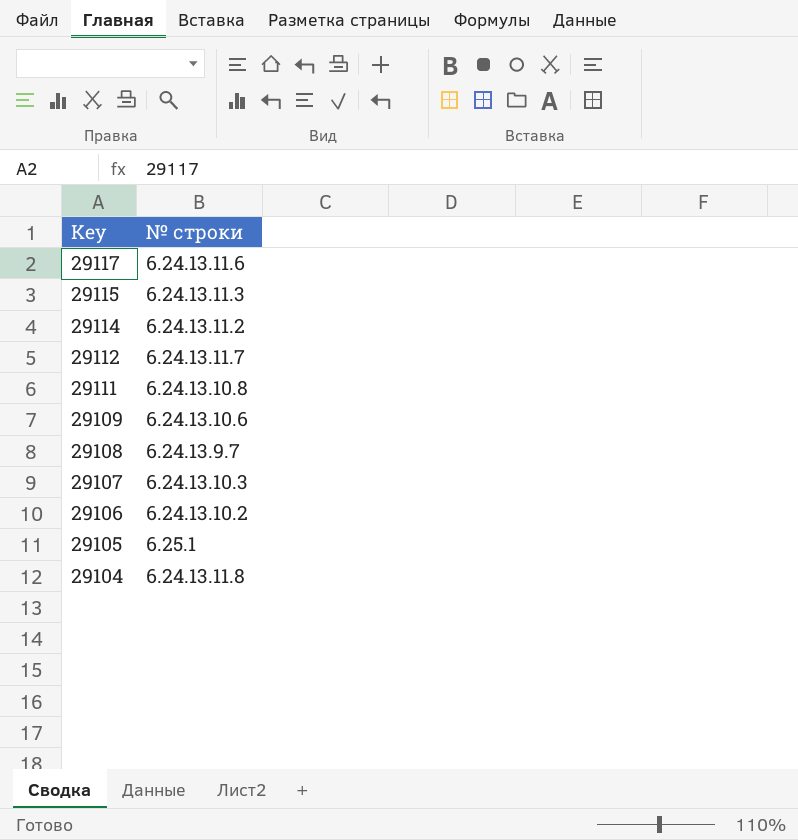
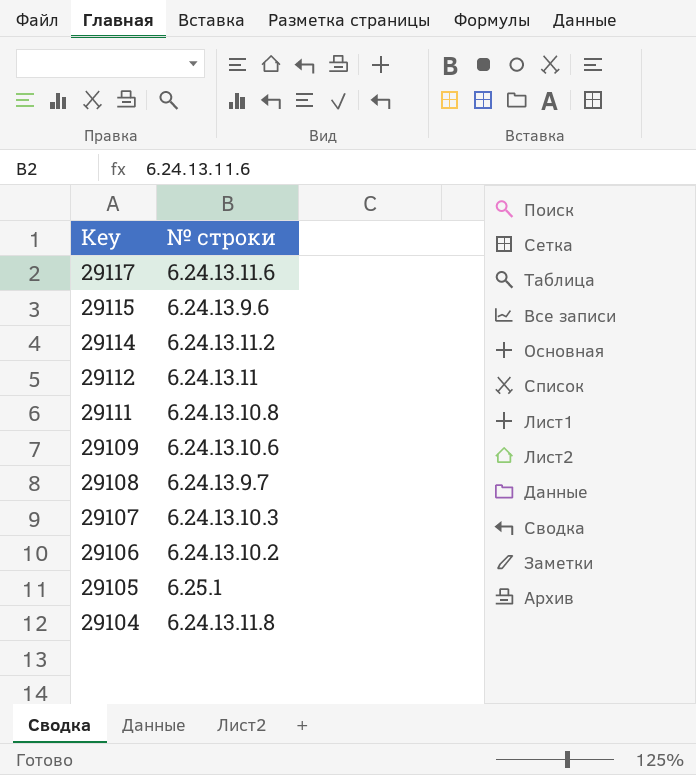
29115 | № строки: 6.24.13.11.3 -> 6.24.13.9.6
29112 | № строки: 6.24.13.11.7 -> 6.24.13.11

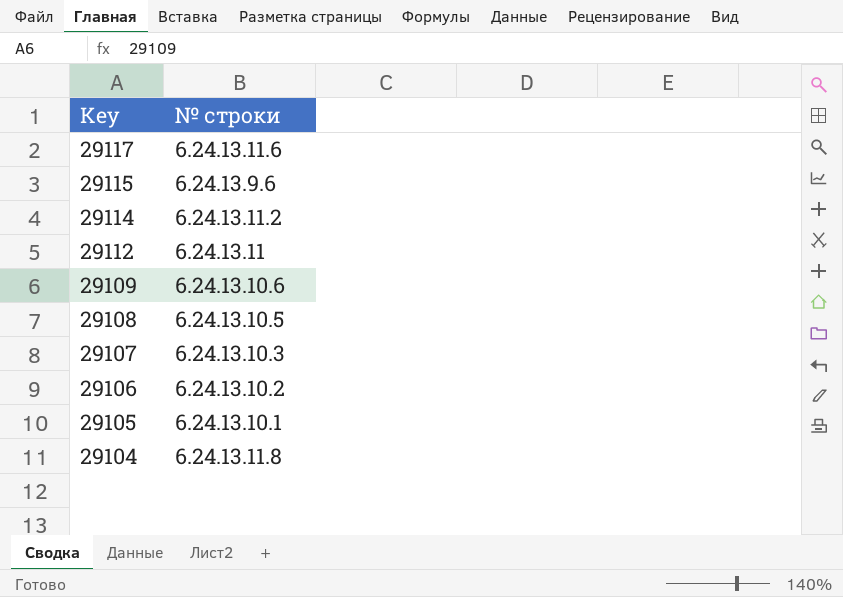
row 29111: 6.24.13.10.8 -> none
29108 | № строки: 6.24.13.9.7 -> 6.24.13.10.5
29105 | № строки: 6.25.1 -> 6.24.13.10.1

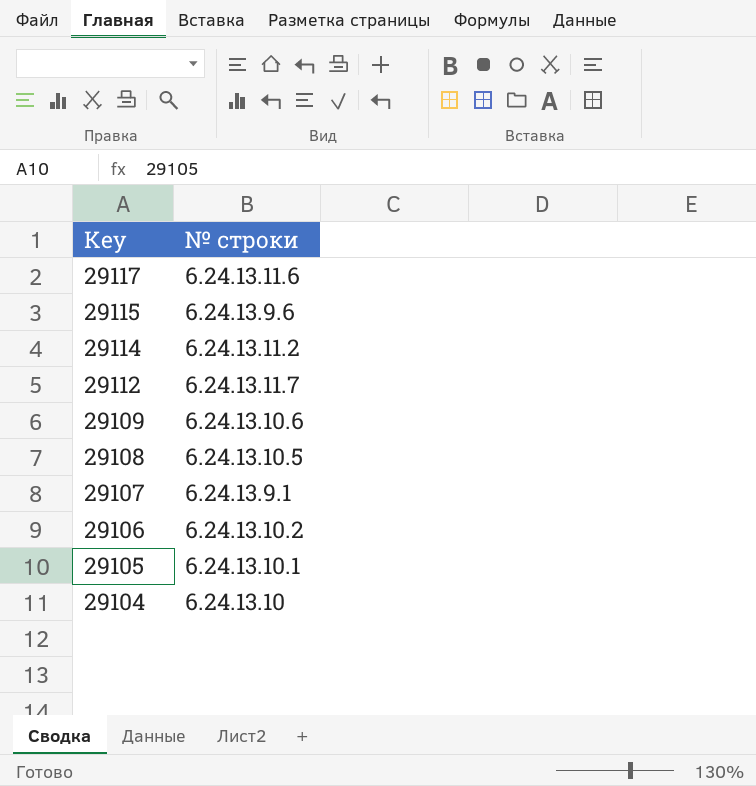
29112 | № строки: 6.24.13.11 -> 6.24.13.11.7
29107 | № строки: 6.24.13.10.3 -> 6.24.13.9.1
29104 | № строки: 6.24.13.11.8 -> 6.24.13.10

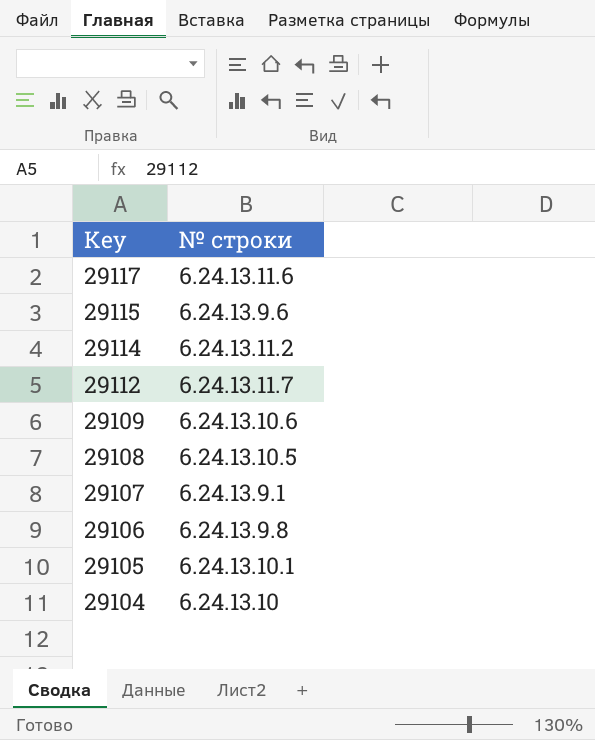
29106 | № строки: 6.24.13.10.2 -> 6.24.13.9.8

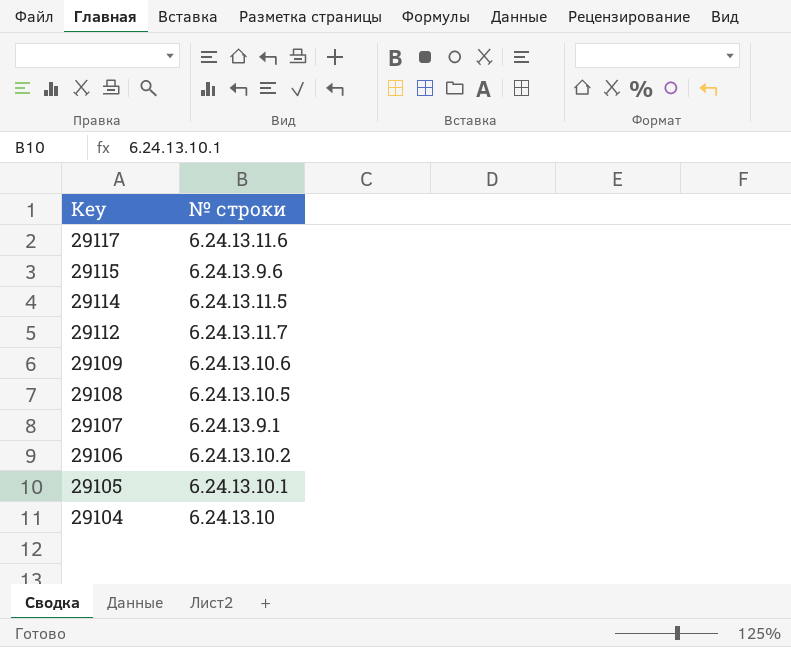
29114 | № строки: 6.24.13.11.2 -> 6.24.13.11.5
29106 | № строки: 6.24.13.9.8 -> 6.24.13.10.2

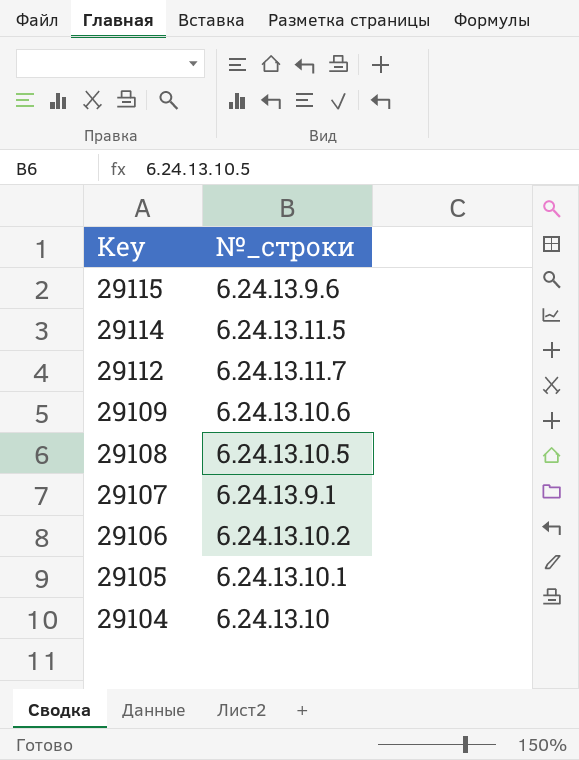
column name: № строки -> №_строки
row 29117: 6.24.13.11.6 -> none

